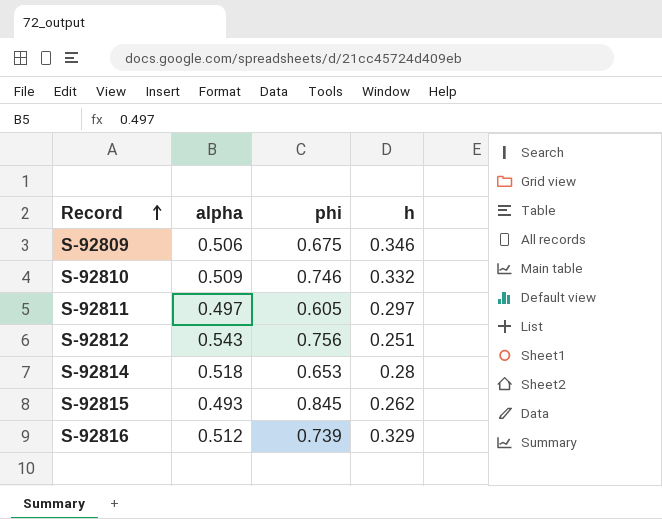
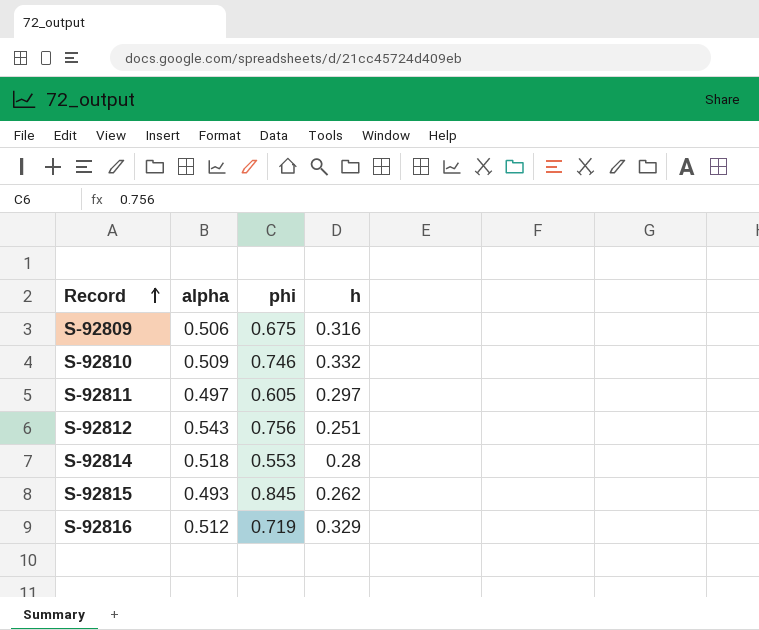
S-92809 | h: 0.346 -> 0.316
S-92814 | phi: 0.653 -> 0.553
S-92816 | phi: 0.739 -> 0.719

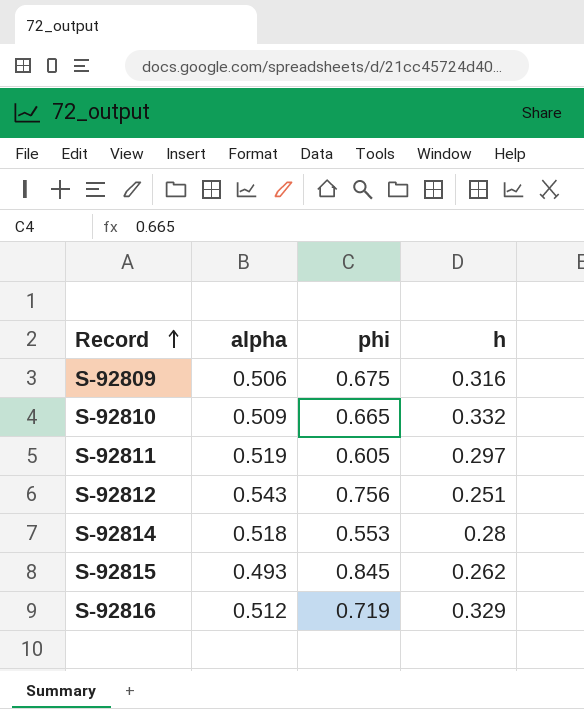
S-92810 | phi: 0.746 -> 0.665
S-92811 | alpha: 0.497 -> 0.519

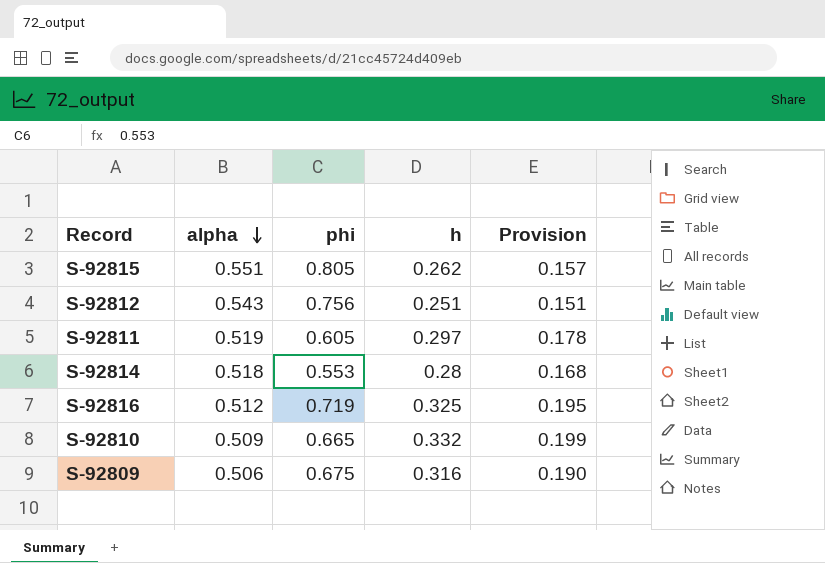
row order: Record ascending -> alpha descending
column Provision | formula: none -> [h] * 0.6
S-92815 | alpha: 0.493 -> 0.551
S-92815 | phi: 0.845 -> 0.805
S-92816 | h: 0.329 -> 0.325

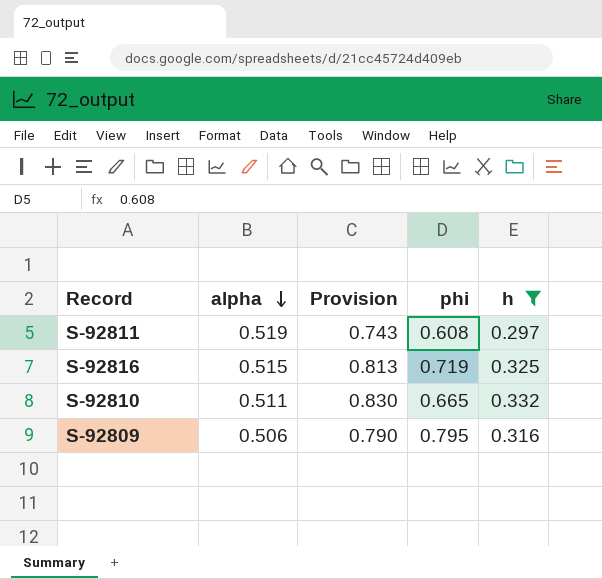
filter: none -> h >= 0.297
column Provision | formula: [h] * 0.6 -> [h] * 2.5
column Provision | position: 5 -> 3
S-92811 | phi: 0.605 -> 0.608
S-92816 | alpha: 0.512 -> 0.515
S-92810 | alpha: 0.509 -> 0.511
S-92809 | phi: 0.675 -> 0.795

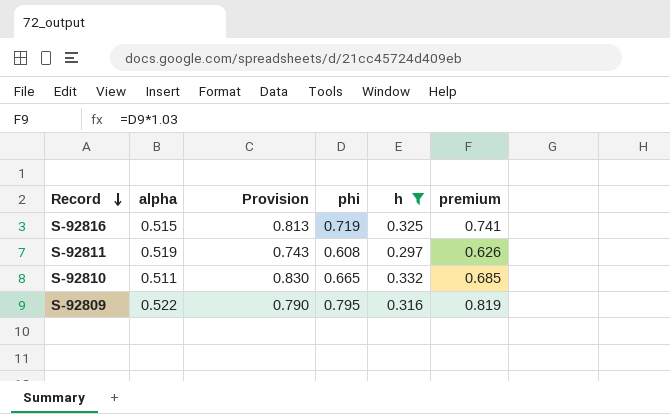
row order: alpha descending -> Record descending
column premium | formula: none -> [phi] * 1.03
S-92809 | alpha: 0.506 -> 0.522

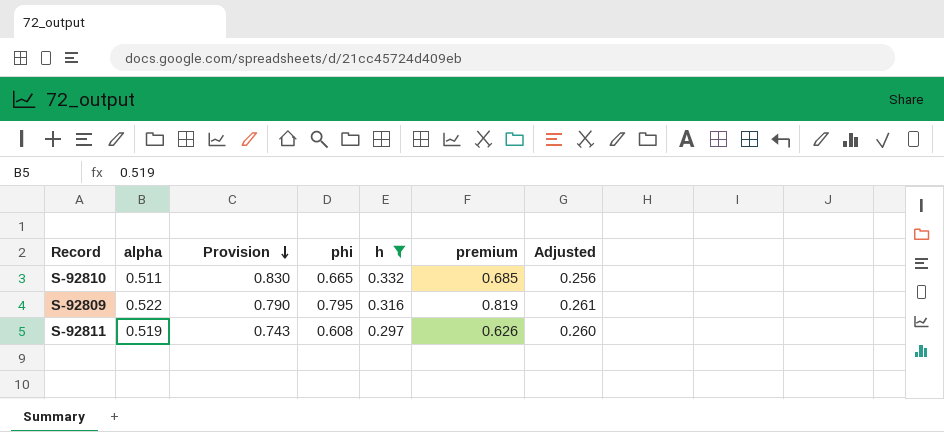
row order: Record descending -> Provision descending
column Adjusted | formula: none -> [alpha] * 0.5
row S-92816: 0.515 | 0.813 | 0.719 | 0.325 | 0.741 -> none

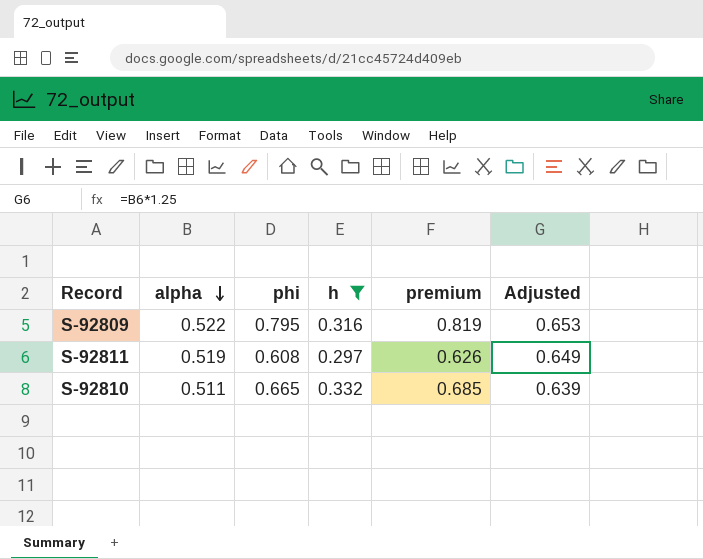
row order: Provision descending -> alpha descending
column Provision | formula: [h] * 2.5 -> none
column Adjusted | formula: [alpha] * 0.5 -> [alpha] * 1.25

